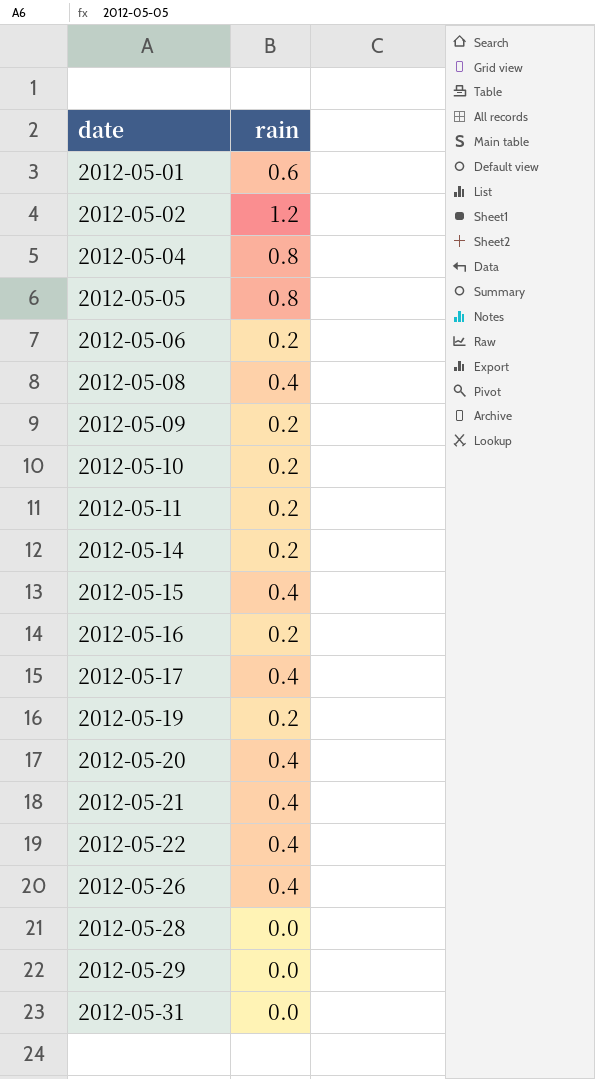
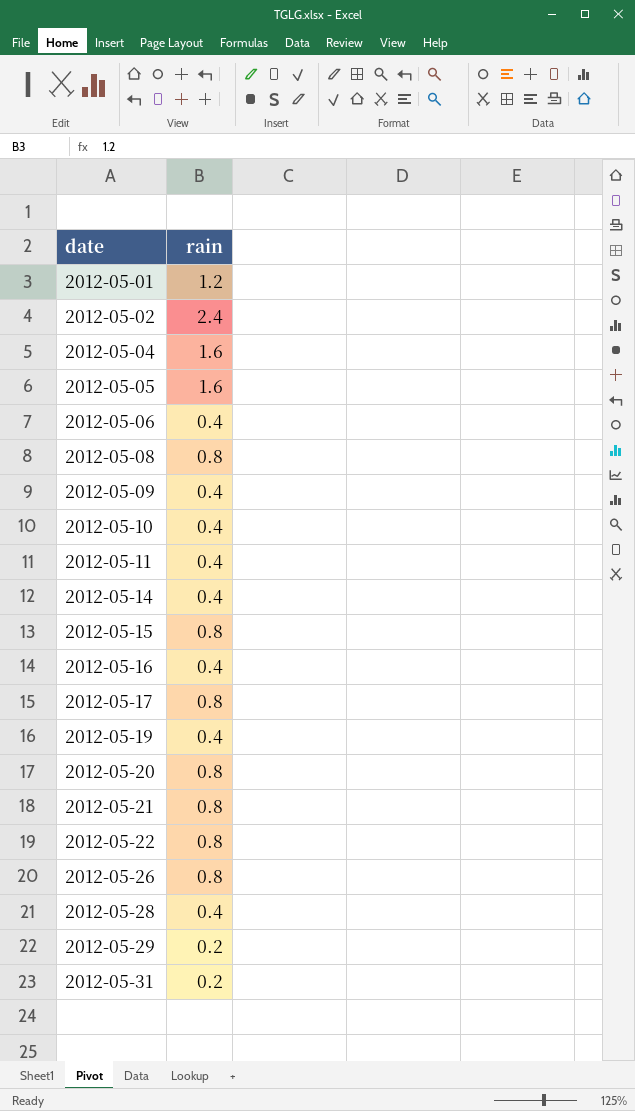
2012-05-01 | rain: 0.6 -> 1.2
2012-05-02 | rain: 1.2 -> 2.4
2012-05-04 | rain: 0.8 -> 1.6
2012-05-05 | rain: 0.8 -> 1.6
2012-05-06 | rain: 0.2 -> 0.4
2012-05-08 | rain: 0.4 -> 0.8
2012-05-09 | rain: 0.2 -> 0.4
2012-05-10 | rain: 0.2 -> 0.4
2012-05-11 | rain: 0.2 -> 0.4
2012-05-14 | rain: 0.2 -> 0.4
2012-05-15 | rain: 0.4 -> 0.8
2012-05-16 | rain: 0.2 -> 0.4
2012-05-17 | rain: 0.4 -> 0.8
2012-05-19 | rain: 0.2 -> 0.4
2012-05-20 | rain: 0.4 -> 0.8
2012-05-21 | rain: 0.4 -> 0.8
2012-05-22 | rain: 0.4 -> 0.8
2012-05-26 | rain: 0.4 -> 0.8
2012-05-28 | rain: 0.0 -> 0.4
2012-05-29 | rain: 0.0 -> 0.2
2012-05-31 | rain: 0.0 -> 0.2

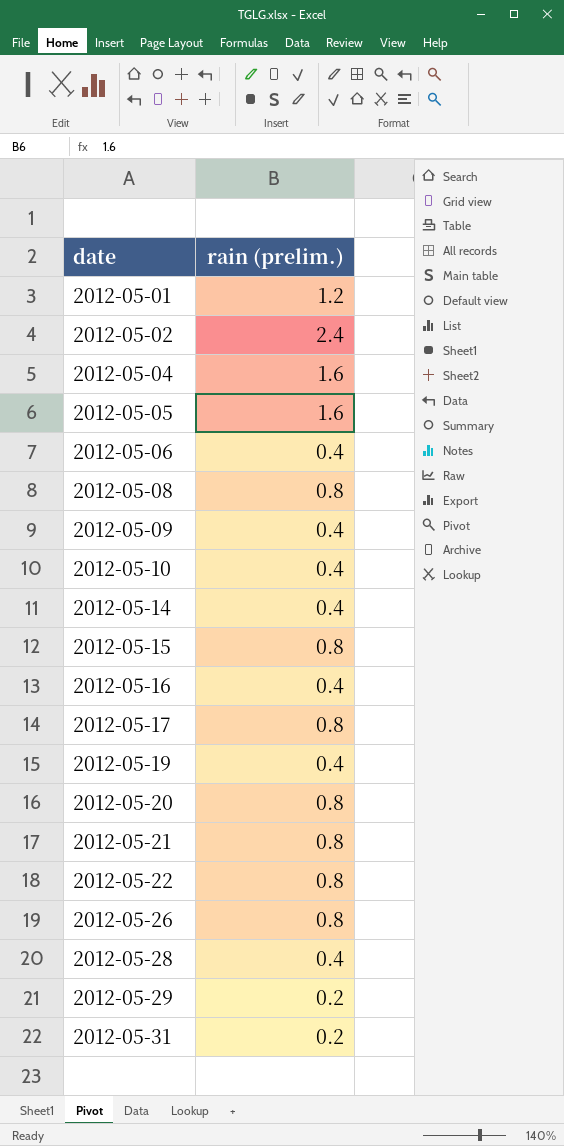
column name: rain -> rain (prelim.)
row 2012-05-11: 0.4 -> none

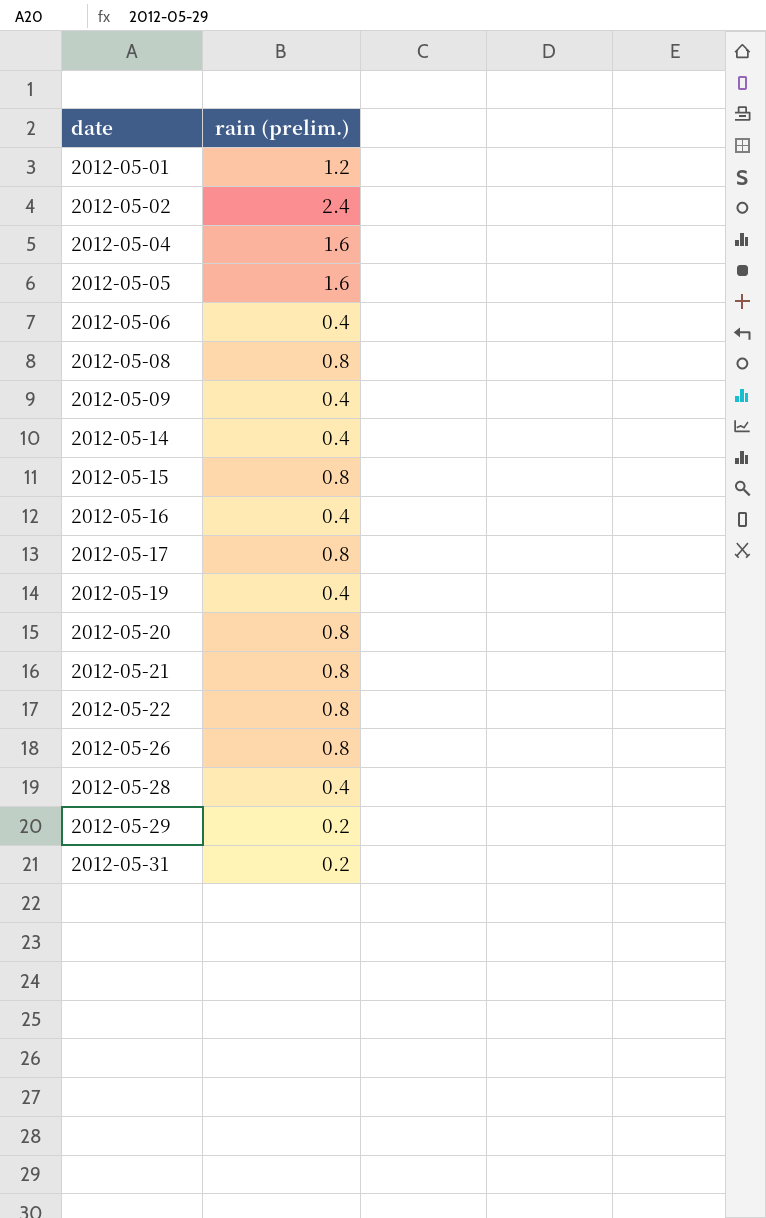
row 2012-05-10: 0.4 -> none

